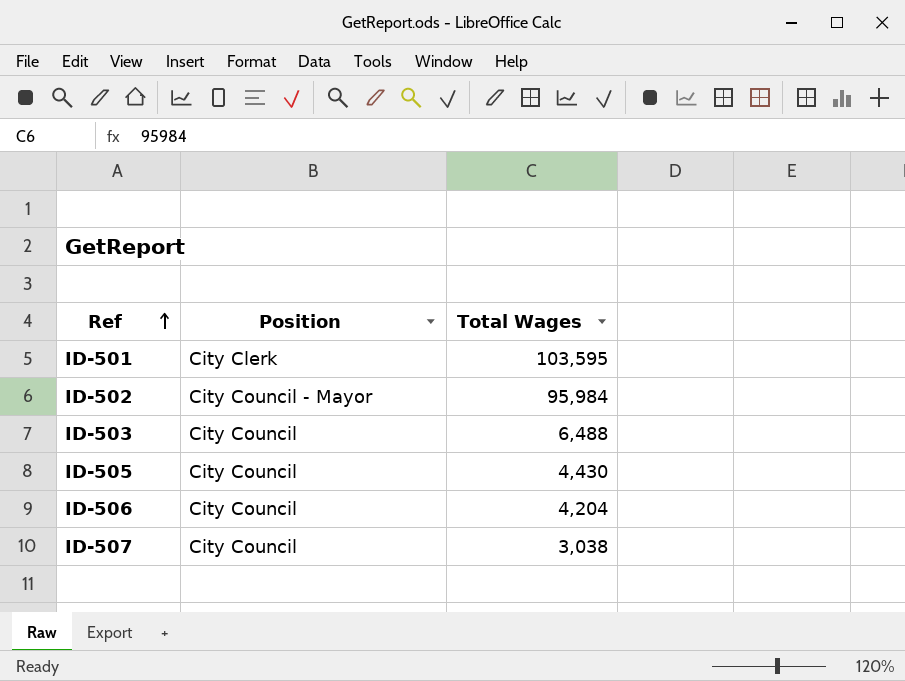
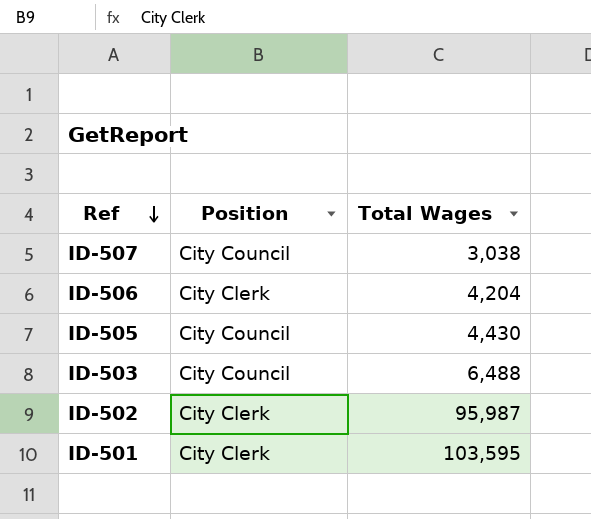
row order: Ref ascending -> Ref descending
ID-506 | Position: City Council -> City Clerk
ID-502 | Position: City Council - Mayor -> City Clerk
ID-502 | Total Wages: 95,984 -> 95,987

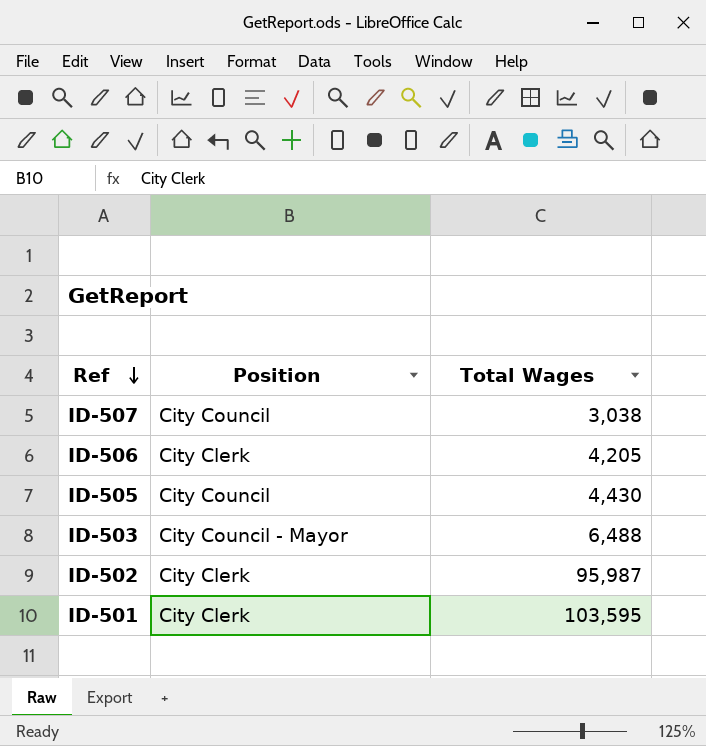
ID-506 | Total Wages: 4,204 -> 4,205
ID-503 | Position: City Council -> City Council - Mayor

